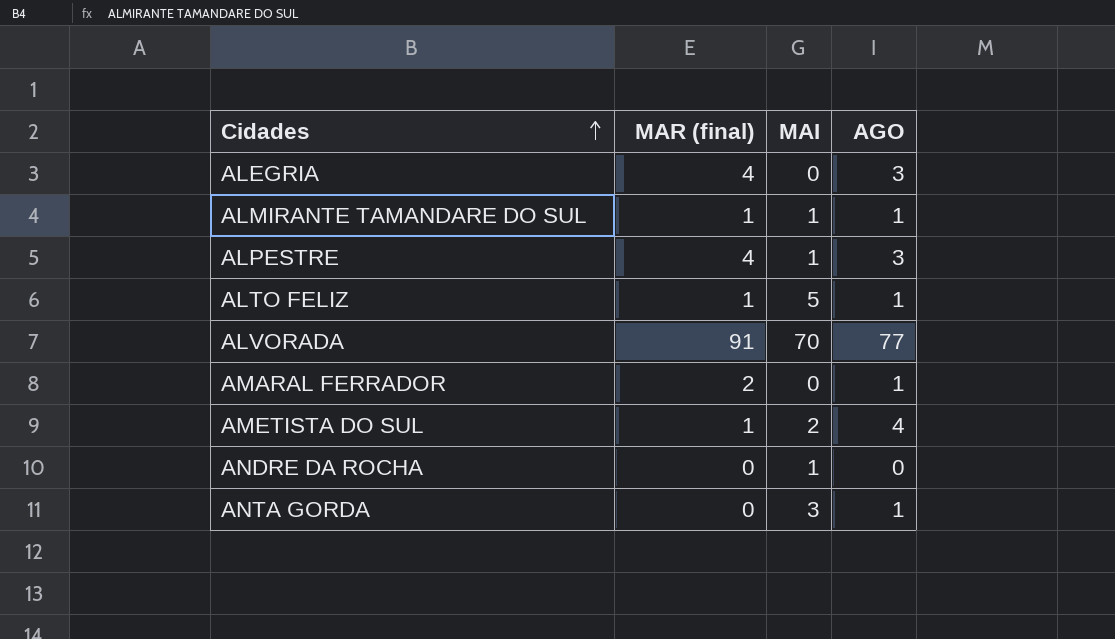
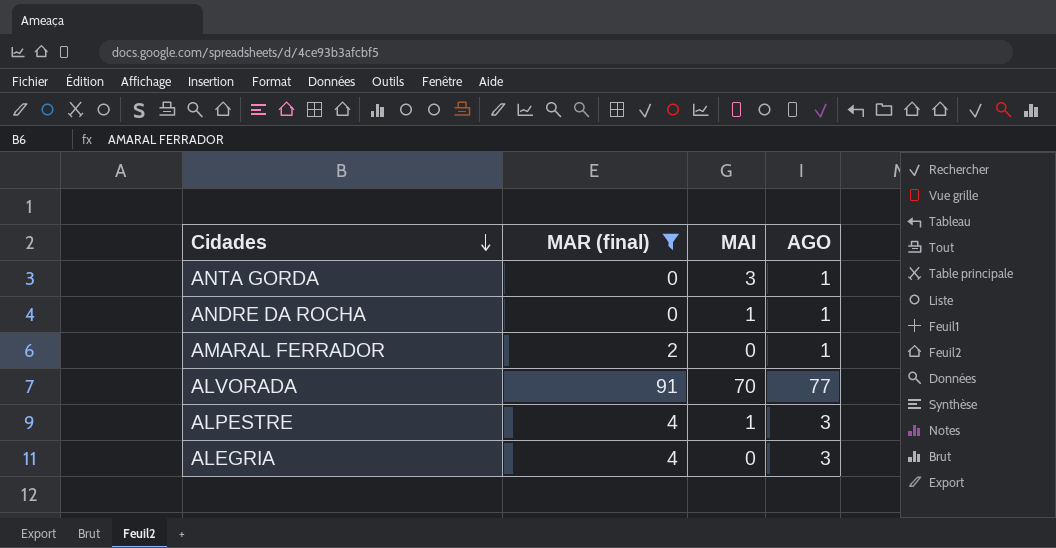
filter: none -> MAR (final) != 1
row order: Cidades ascending -> Cidades descending
ANDRE DA ROCHA | AGO: 0 -> 1

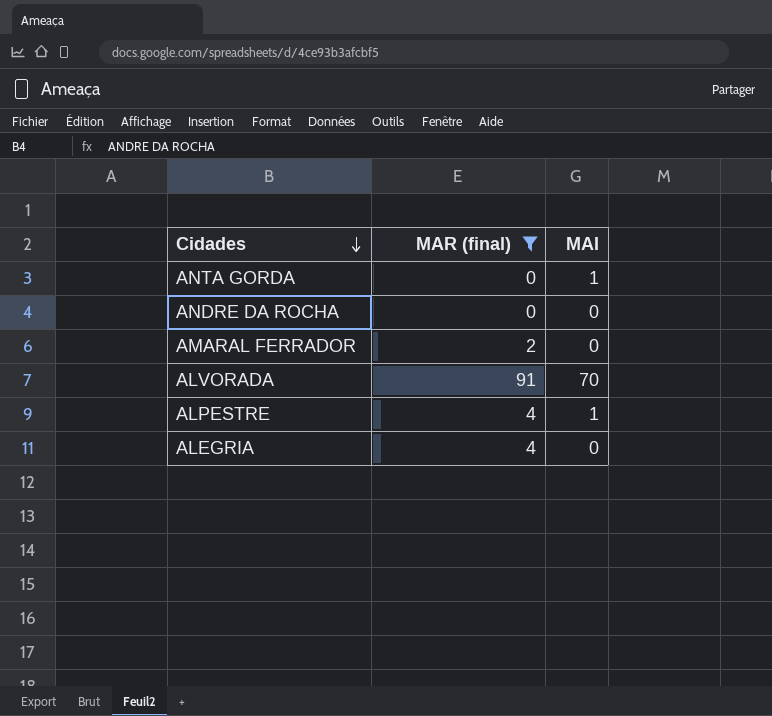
column AGO | position: 4 -> none
ANTA GORDA | MAI: 3 -> 1
ANDRE DA ROCHA | MAI: 1 -> 0

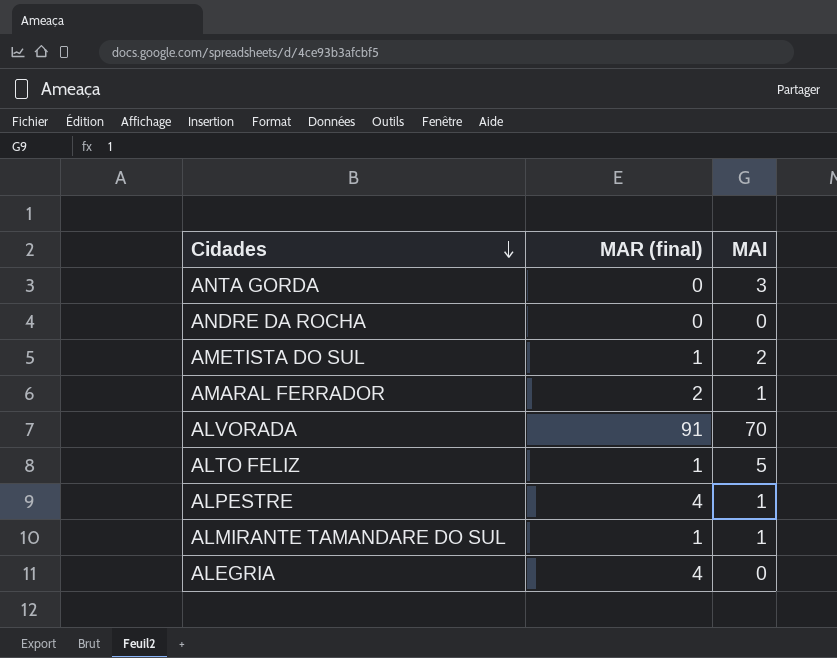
filter: MAR (final) != 1 -> none
ANTA GORDA | MAI: 1 -> 3
AMARAL FERRADOR | MAI: 0 -> 1

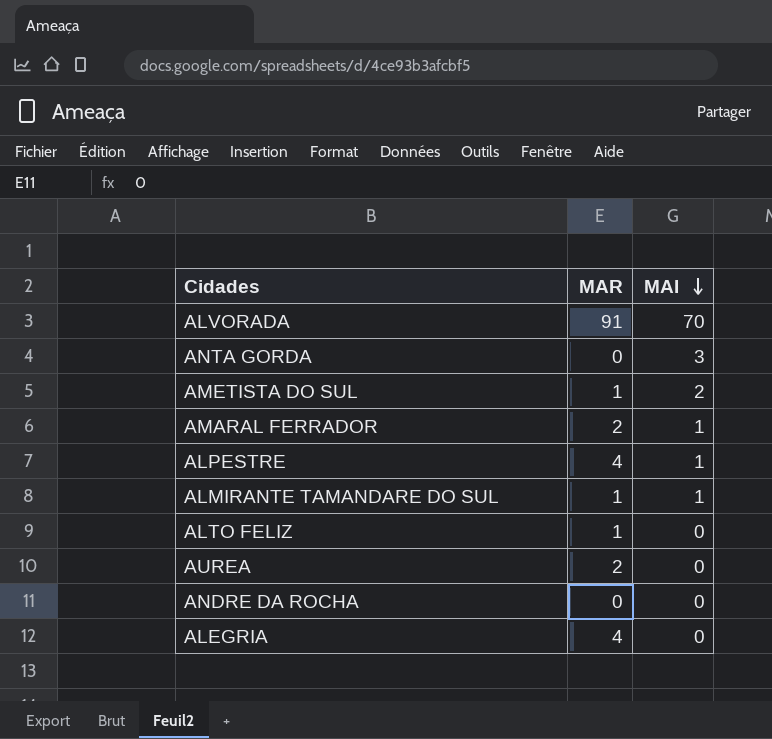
row order: Cidades descending -> MAI descending
column name: MAR (final) -> MAR
ALTO FELIZ | MAI: 5 -> 0
row AUREA: none -> 2 | 0

